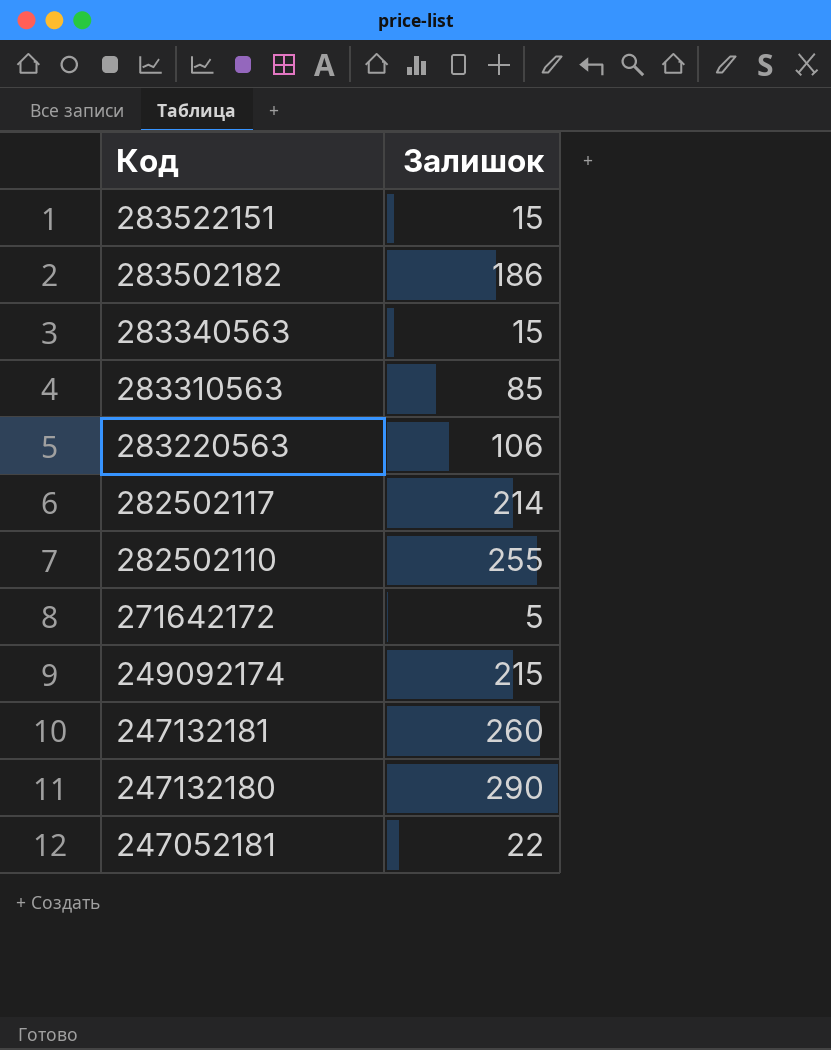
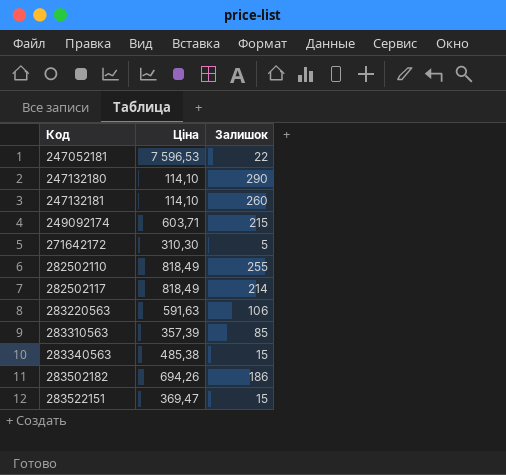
row order: Код descending -> Код ascending
column Ціна | position: none -> 2

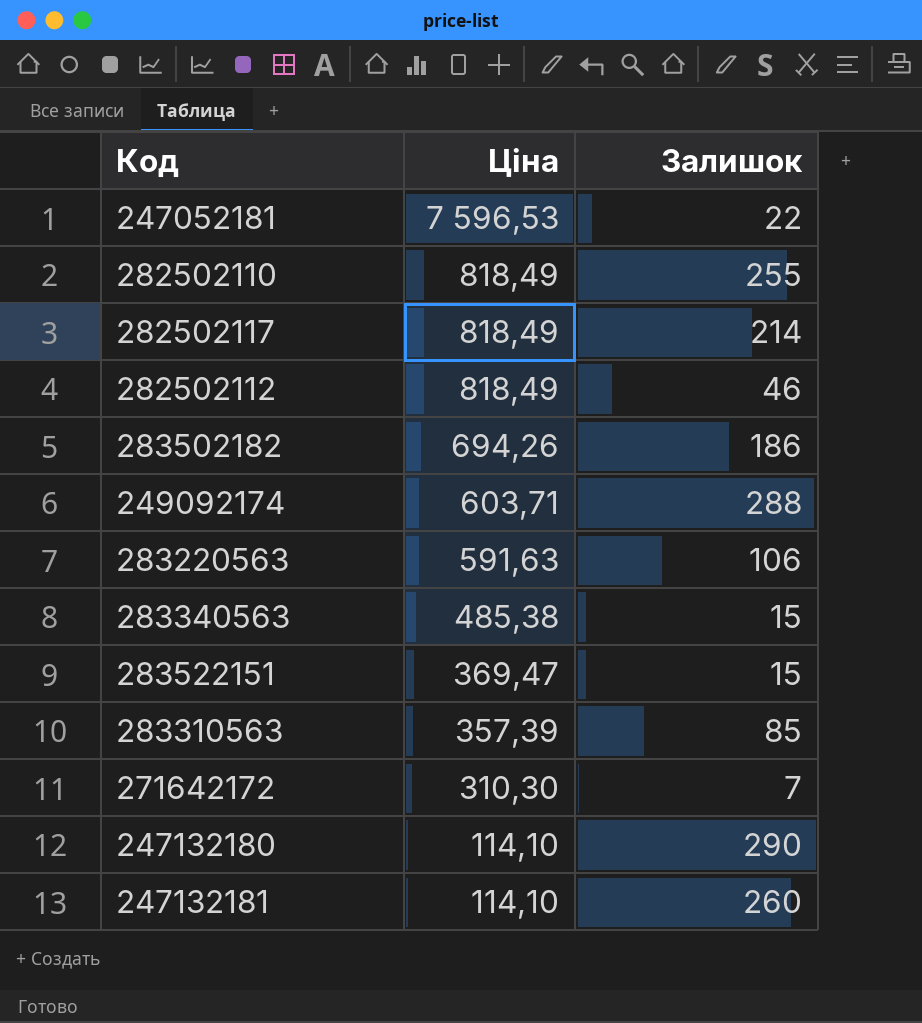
row order: Код ascending -> Ціна descending
row 282502112: none -> 818,49 | 46
249092174 | Залишок: 215 -> 288
271642172 | Залишок: 5 -> 7

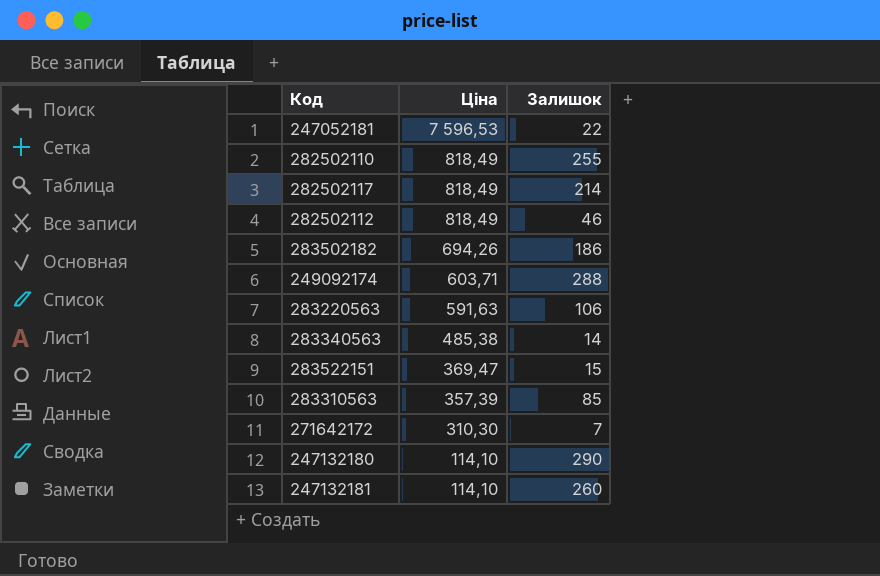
283340563 | Залишок: 15 -> 14

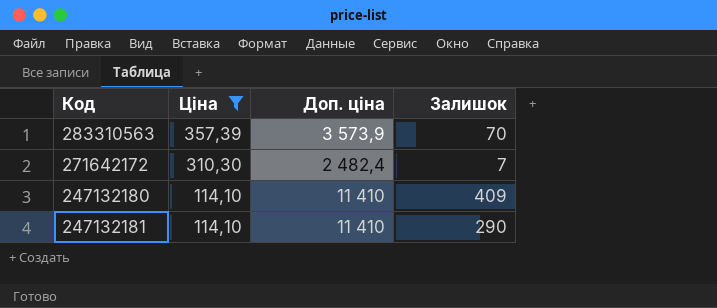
filter: none -> Ціна <= 357,39
column Доп. ціна | position: none -> 3
283310563 | Залишок: 85 -> 70
247132180 | Залишок: 290 -> 409
247132181 | Залишок: 260 -> 290

